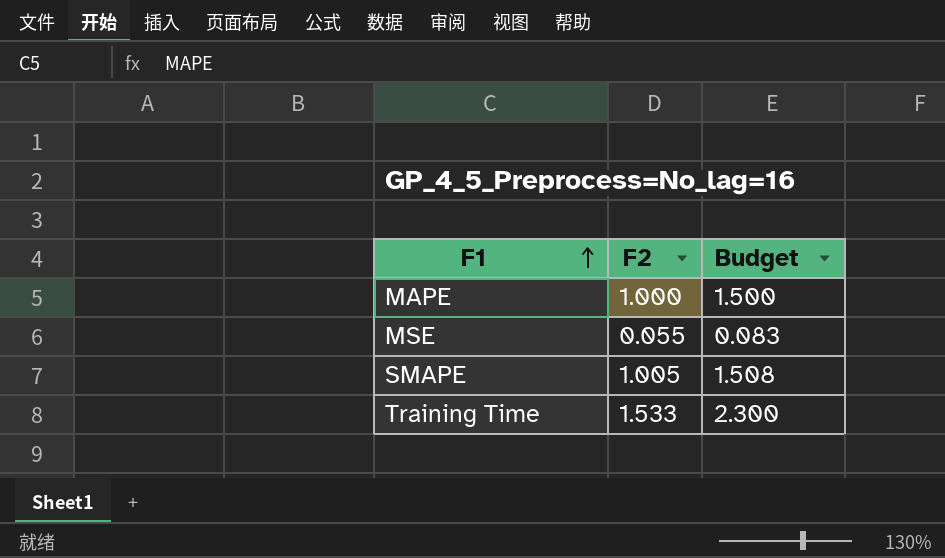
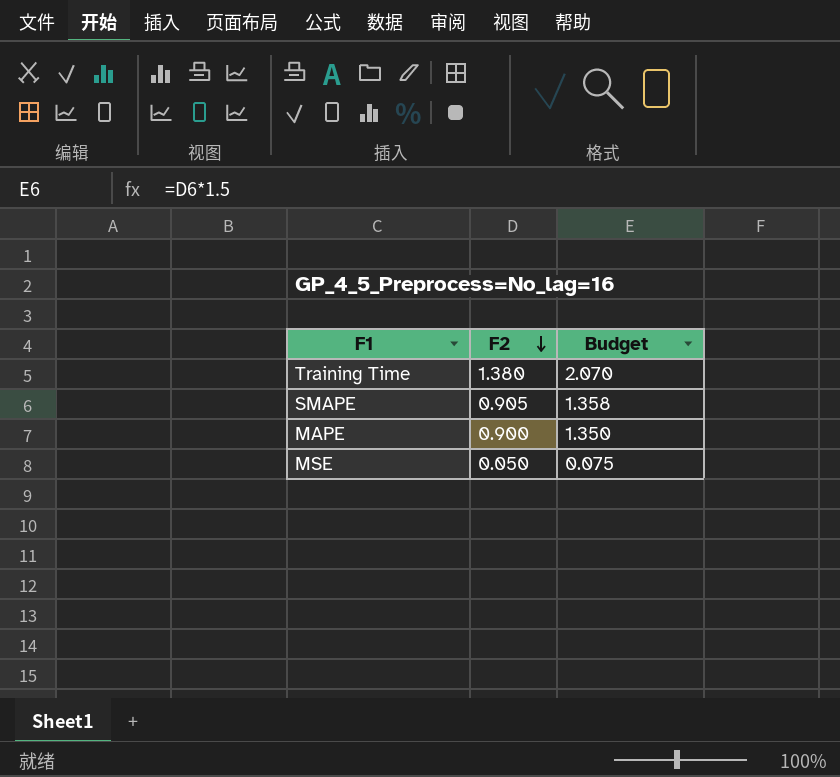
row order: F1 ascending -> F2 descending
Training Time | F2: 1.533 -> 1.380
Training Time | Budget: 2.300 -> 2.070
SMAPE | F2: 1.005 -> 0.905
SMAPE | Budget: 1.508 -> 1.358
MAPE | F2: 1.000 -> 0.900
MAPE | Budget: 1.500 -> 1.350
MSE | F2: 0.055 -> 0.050
MSE | Budget: 0.083 -> 0.075

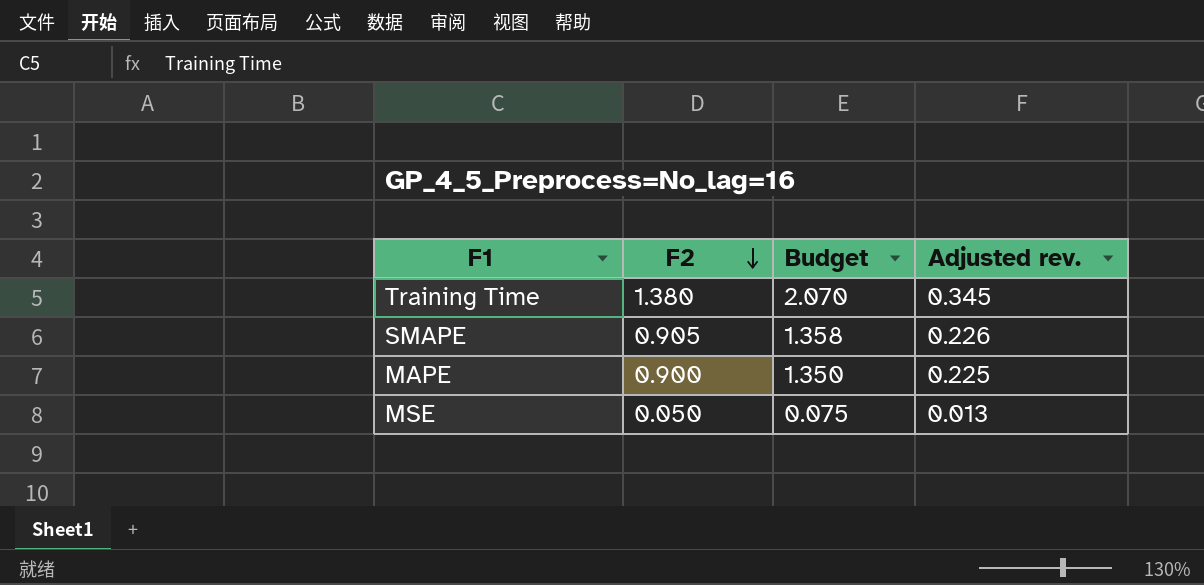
column Adjusted rev. | formula: none -> [F2] * 0.25

